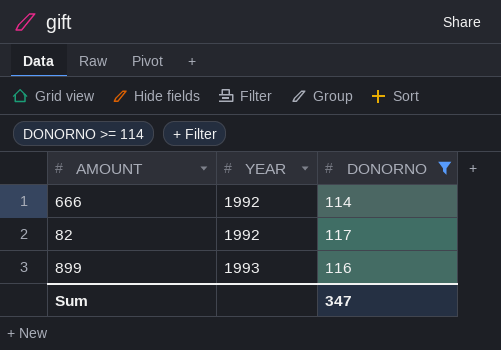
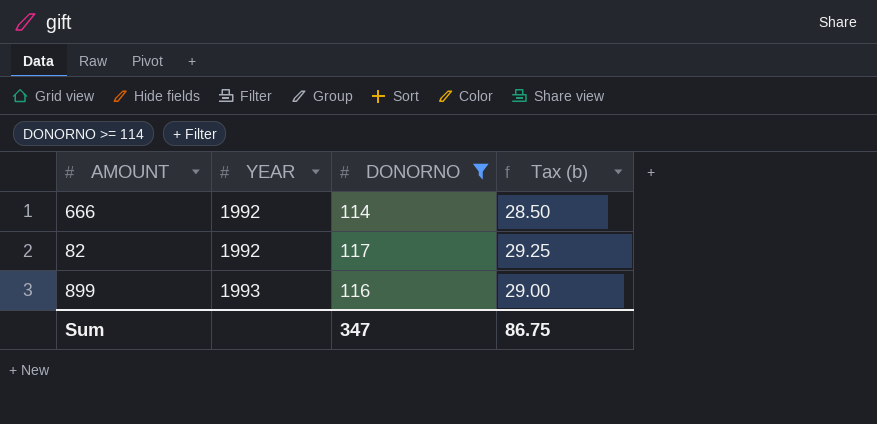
column Tax (b) | formula: none -> [DONORNO] * 0.25

